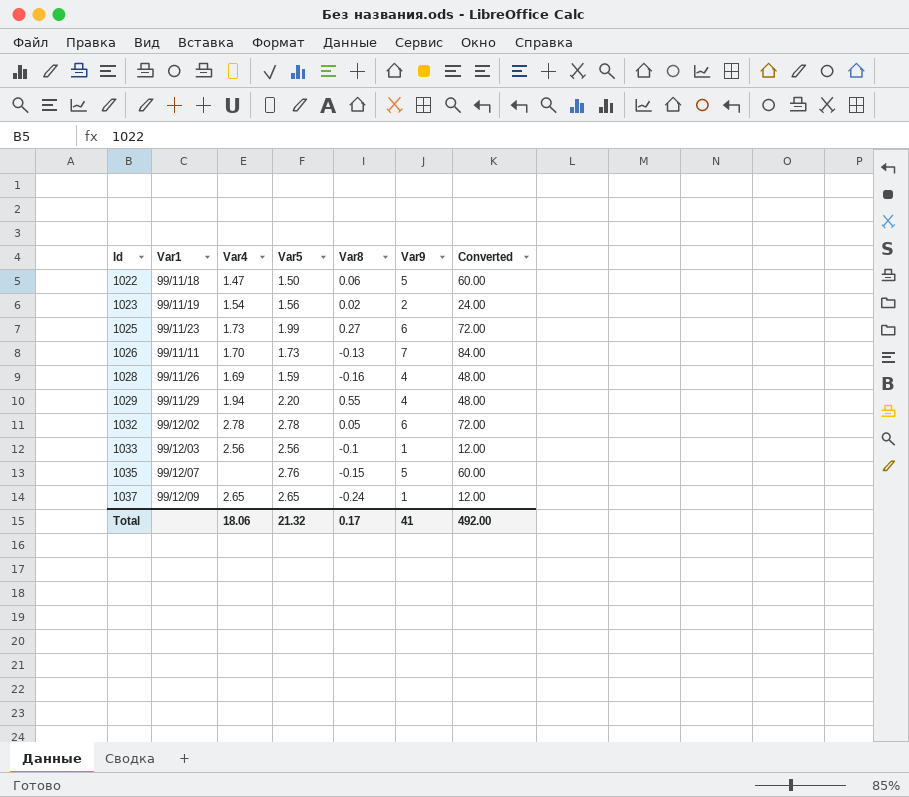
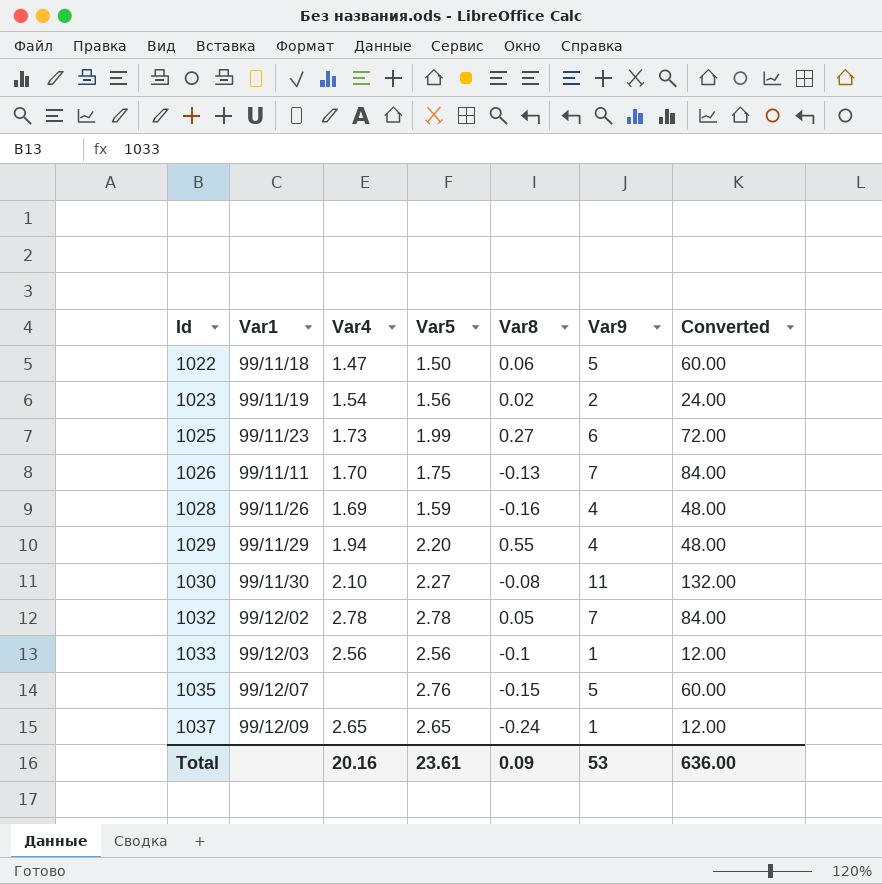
1026 | Var5: 1.73 -> 1.75
row 1030: none -> 99/11/30 | 2.10 | 2.27 | -0.08 | 11 | 132.00
1032 | Var9: 6 -> 7
1032 | Converted: 72.00 -> 84.00
Total | Var4: 18.06 -> 20.16
Total | Var5: 21.32 -> 23.61
Total | Var8: 0.17 -> 0.09
Total | Var9: 41 -> 53
Total | Converted: 492.00 -> 636.00

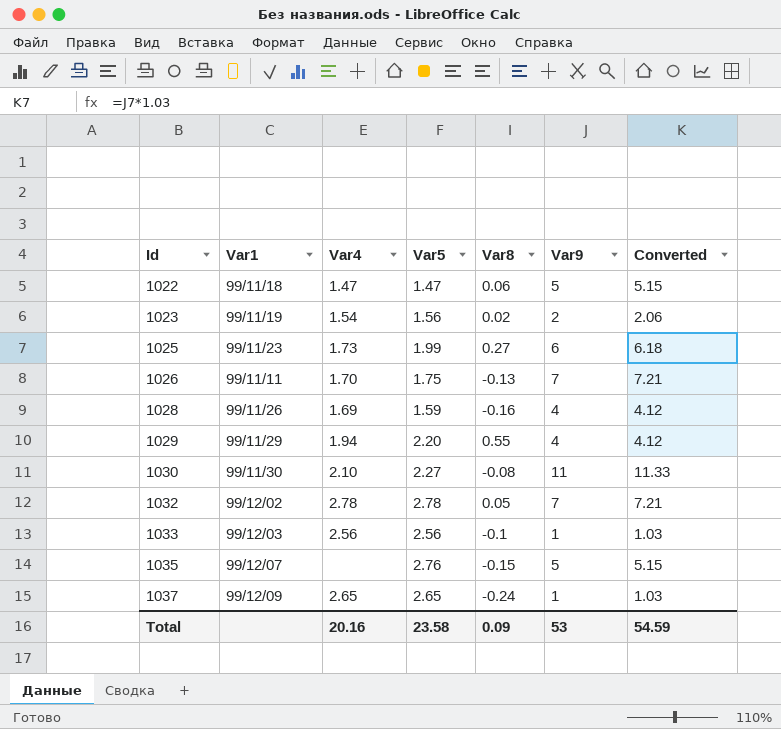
column Converted | formula: [Var9] * 12 -> [Var9] * 1.03
1022 | Var5: 1.50 -> 1.47
Total | Var5: 23.61 -> 23.58
Total | Converted: 636.00 -> 54.59

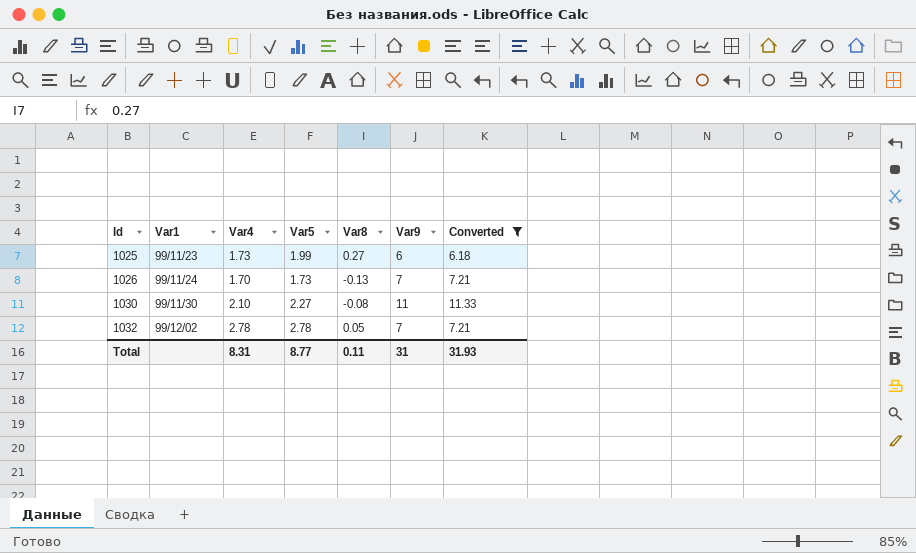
filter: none -> Converted >= 6.18
1026 | Var1: 99/11/11 -> 99/11/24
1026 | Var5: 1.75 -> 1.73
Total | Var4: 20.16 -> 8.31
Total | Var5: 23.58 -> 8.77
Total | Var8: 0.09 -> 0.11
Total | Var9: 53 -> 31
Total | Converted: 54.59 -> 31.93

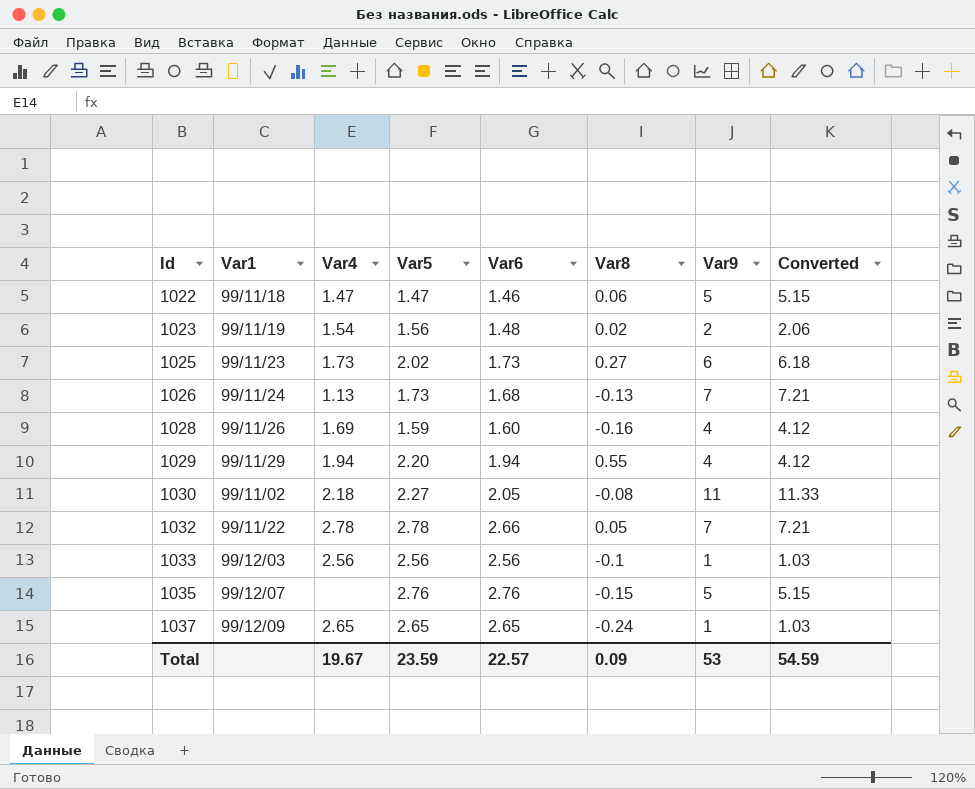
filter: Converted >= 6.18 -> none
column Var6 | position: none -> 5
1025 | Var5: 1.99 -> 2.02
1026 | Var4: 1.70 -> 1.13
1030 | Var1: 99/11/30 -> 99/11/02
1030 | Var4: 2.10 -> 2.18
1032 | Var1: 99/12/02 -> 99/11/22
Total | Var4: 8.31 -> 19.67
Total | Var5: 8.77 -> 23.59
Total | Var8: 0.11 -> 0.09
Total | Var9: 31 -> 53
Total | Converted: 31.93 -> 54.59

